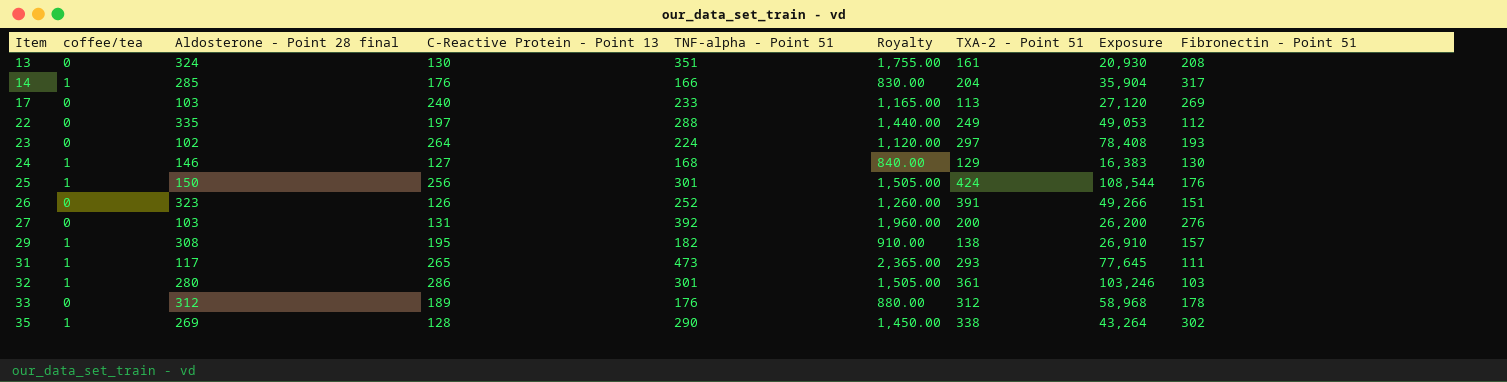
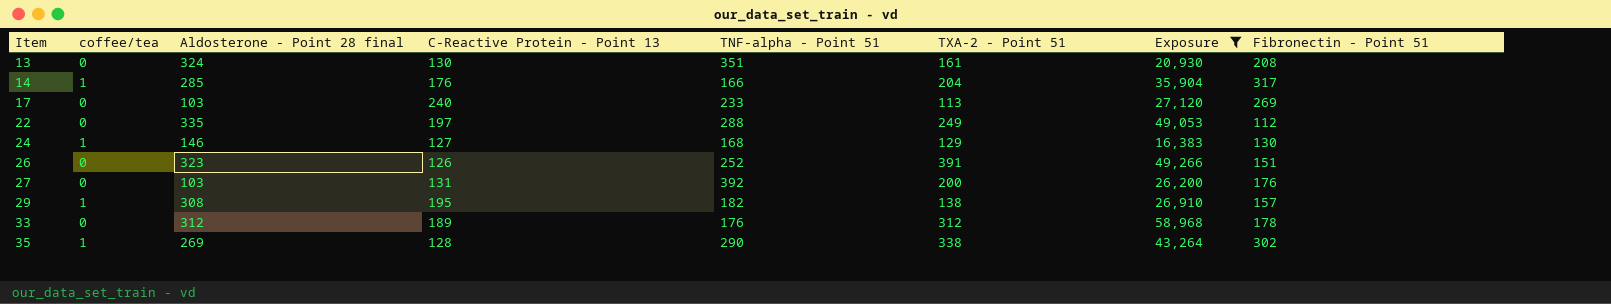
filter: none -> Exposure <= 58,968
column Royalty | formula: [TNF-alpha - Point 51] * 5 -> none
27 | Fibronectin - Point 51: 276 -> 176

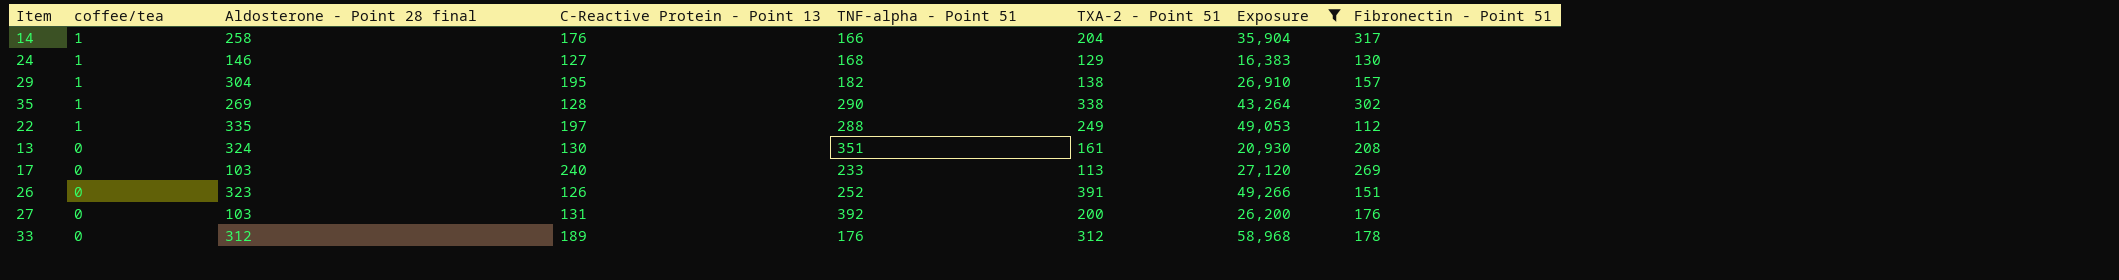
row order: Item ascending -> coffee/tea descending
14 | Aldosterone - Point 28 final: 285 -> 258
29 | Aldosterone - Point 28 final: 308 -> 304
22 | coffee/tea: 0 -> 1

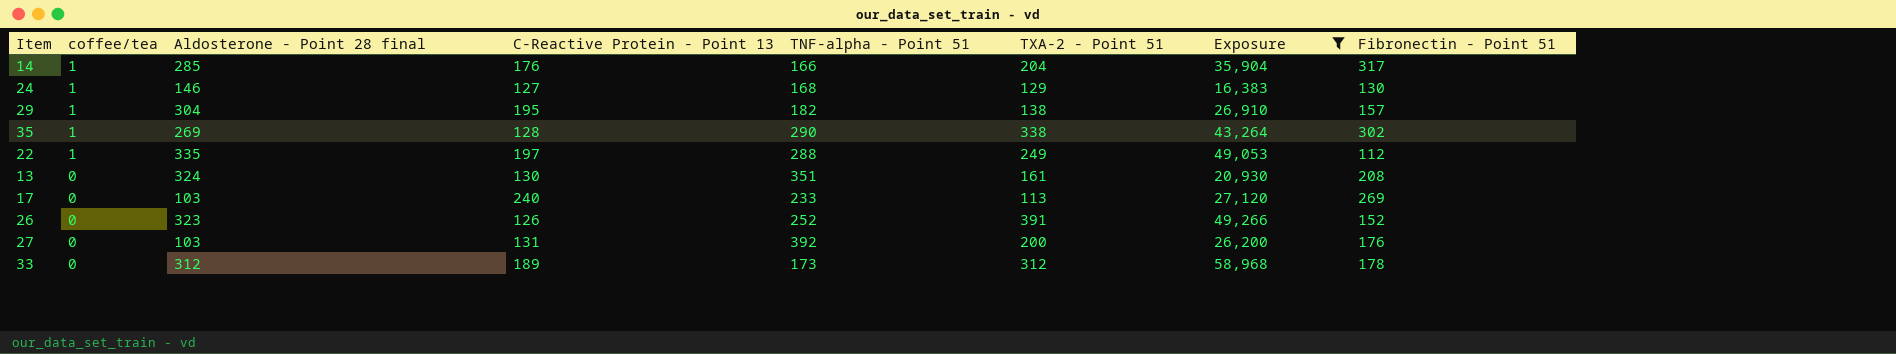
14 | Aldosterone - Point 28 final: 258 -> 285
26 | Fibronectin - Point 51: 151 -> 152
33 | TNF-alpha - Point 51: 176 -> 173

